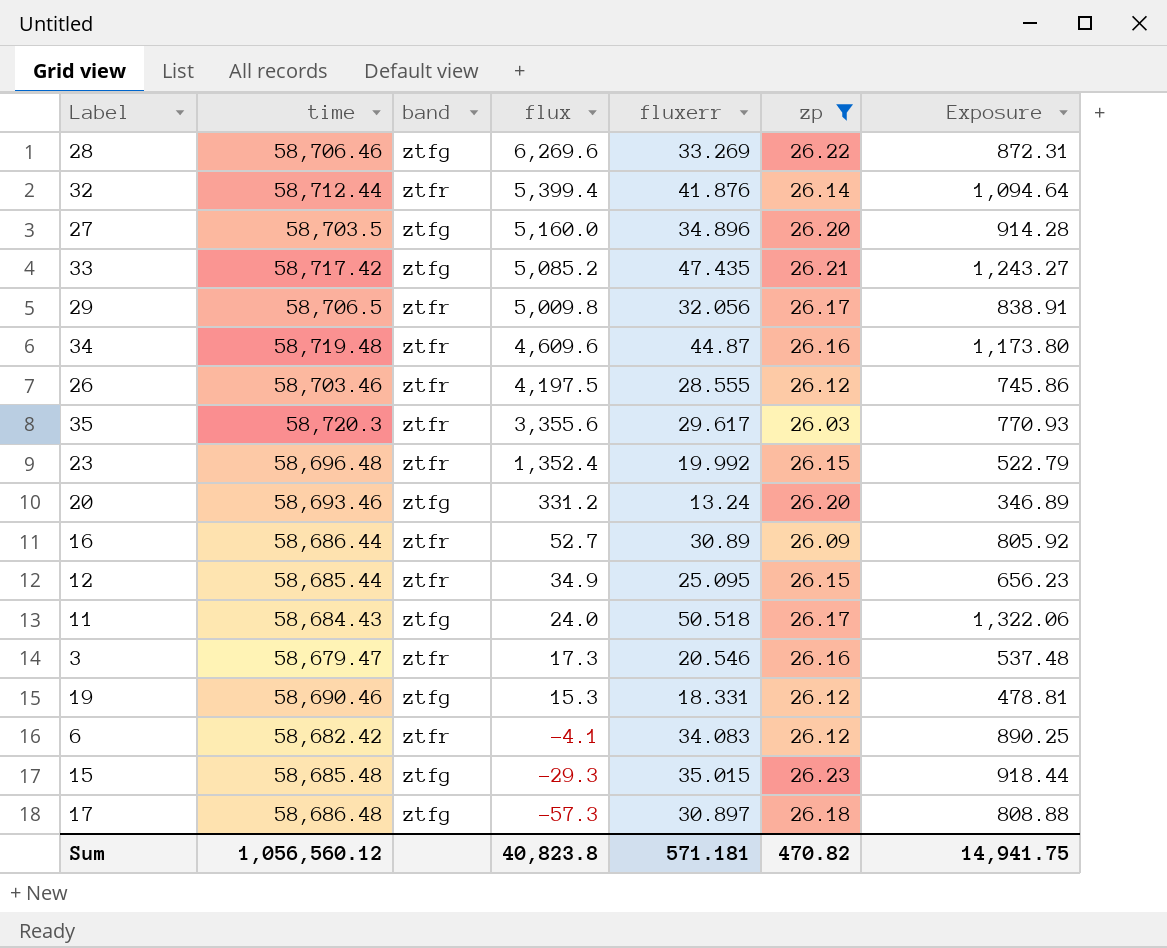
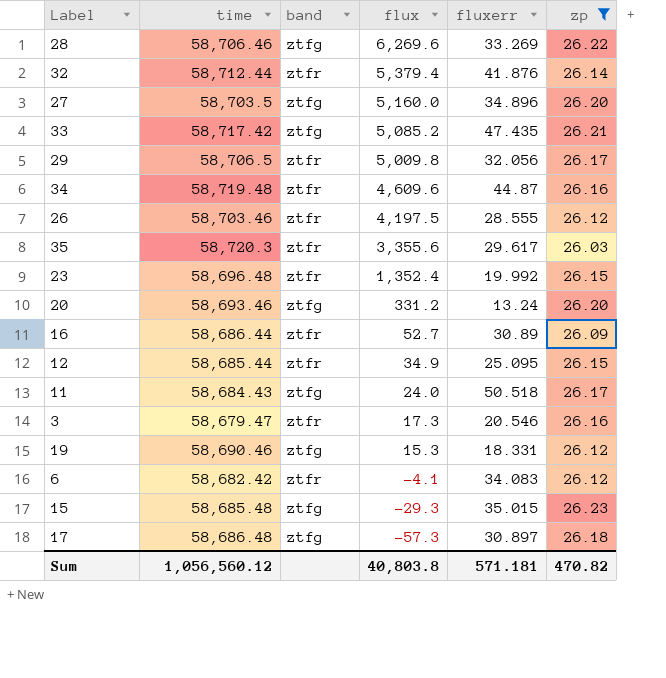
column Exposure | formula: [fluxerr] * [zp] -> none
32 | flux: 5,399.4 -> 5,379.4
Sum | flux: 40,823.8 -> 40,803.8

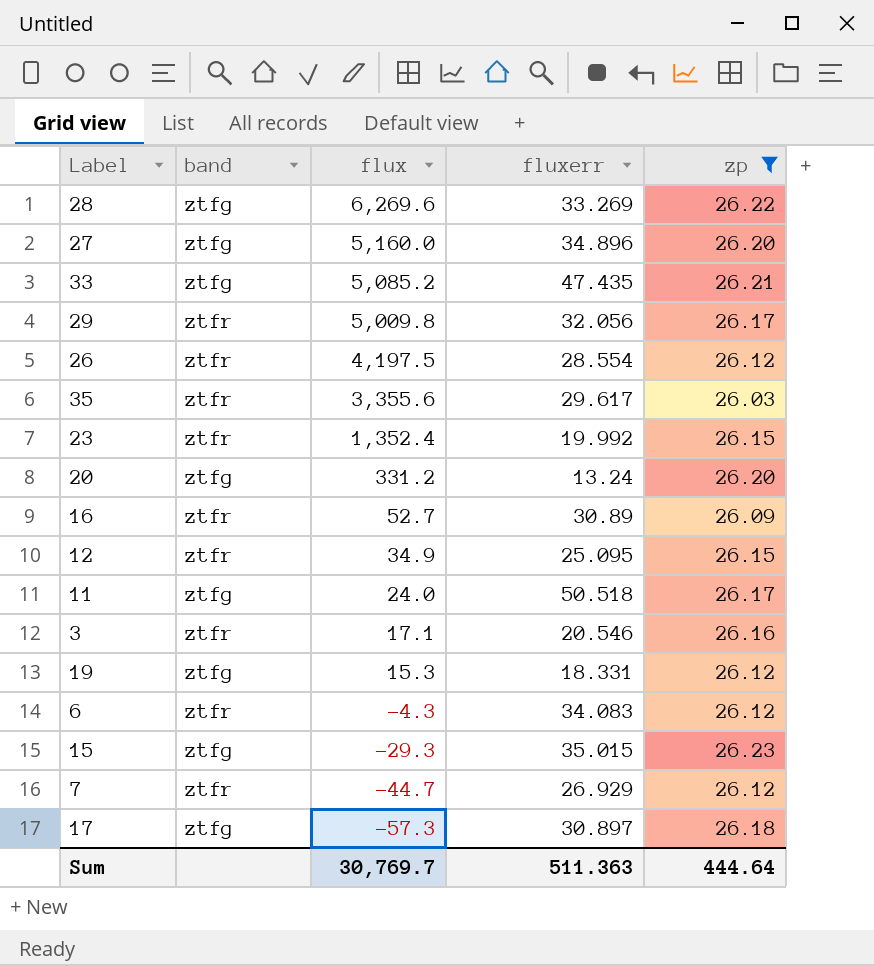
column time | position: 2 -> none
row 32: 58,712.44 | ztfr | 5,379.4 | 41.876 | 26.14 -> none
row 34: 58,719.48 | ztfr | 4,609.6 | 44.87 | 26.16 -> none
26 | fluxerr: 28.555 -> 28.554
3 | flux: 17.3 -> 17.1
6 | flux: -4.1 -> -4.3
row 7: none -> ztfr | -44.7 | 26.929 | 26.12
Sum | flux: 40,803.8 -> 30,769.7
Sum | fluxerr: 571.181 -> 511.363
Sum | zp: 470.82 -> 444.64

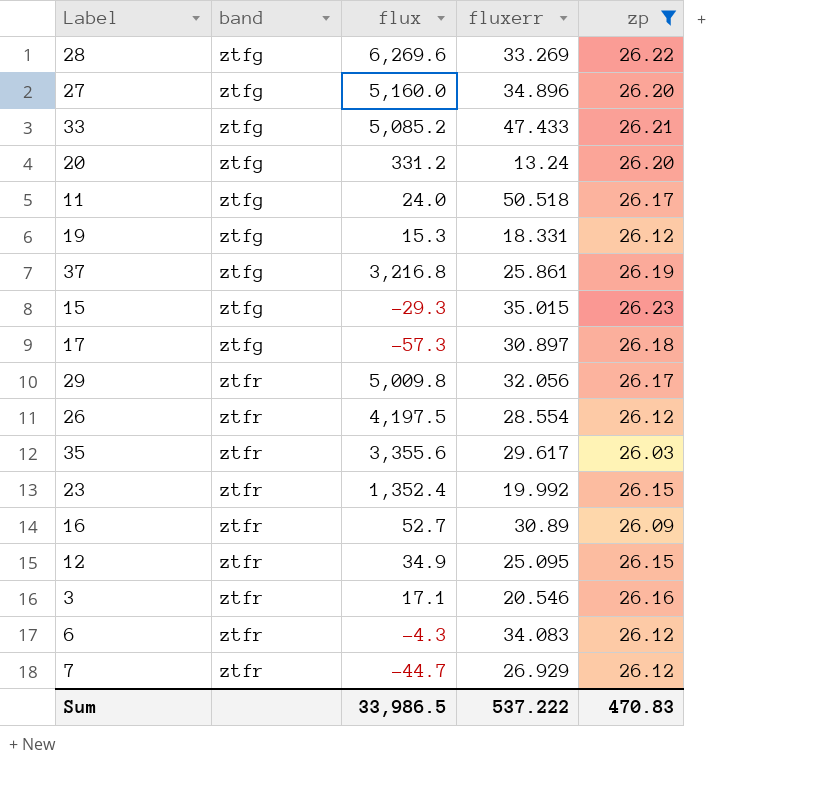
row order: flux descending -> band ascending
33 | fluxerr: 47.435 -> 47.433
row 37: none -> ztfg | 3,216.8 | 25.861 | 26.19
Sum | flux: 30,769.7 -> 33,986.5
Sum | fluxerr: 511.363 -> 537.222
Sum | zp: 444.64 -> 470.83

